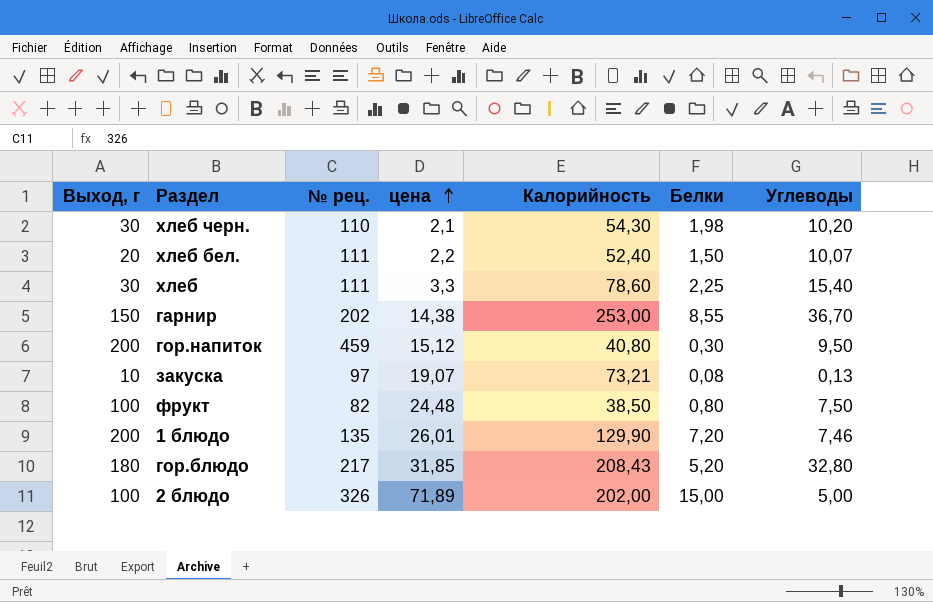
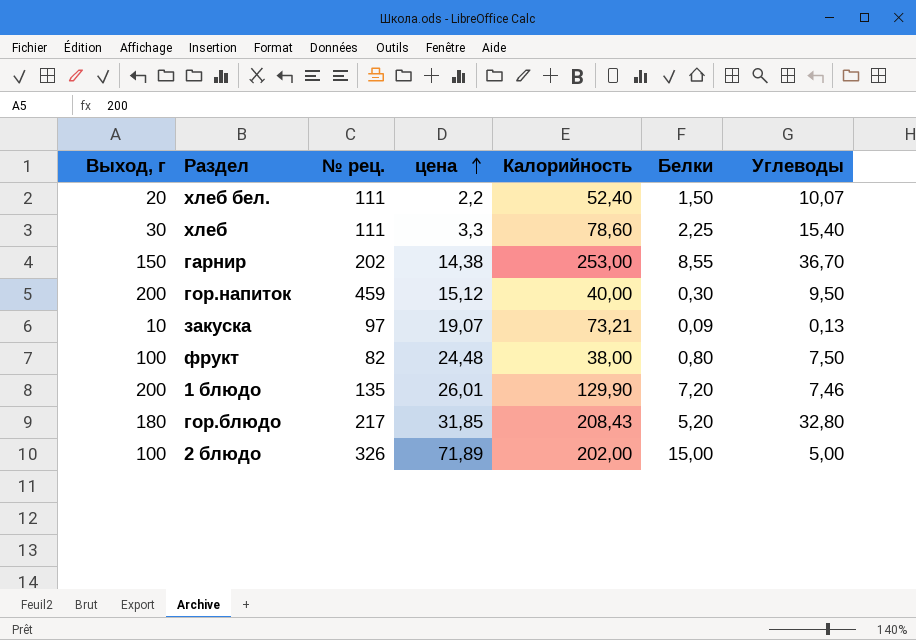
row хлеб черн.: 30 | 110 | 2,1 | 54,30 | 1,98 | 10,20 -> none
гор.напиток | Калорийность: 40,80 -> 40,00
закуска | Белки: 0,08 -> 0,09
фрукт | Калорийность: 38,50 -> 38,00

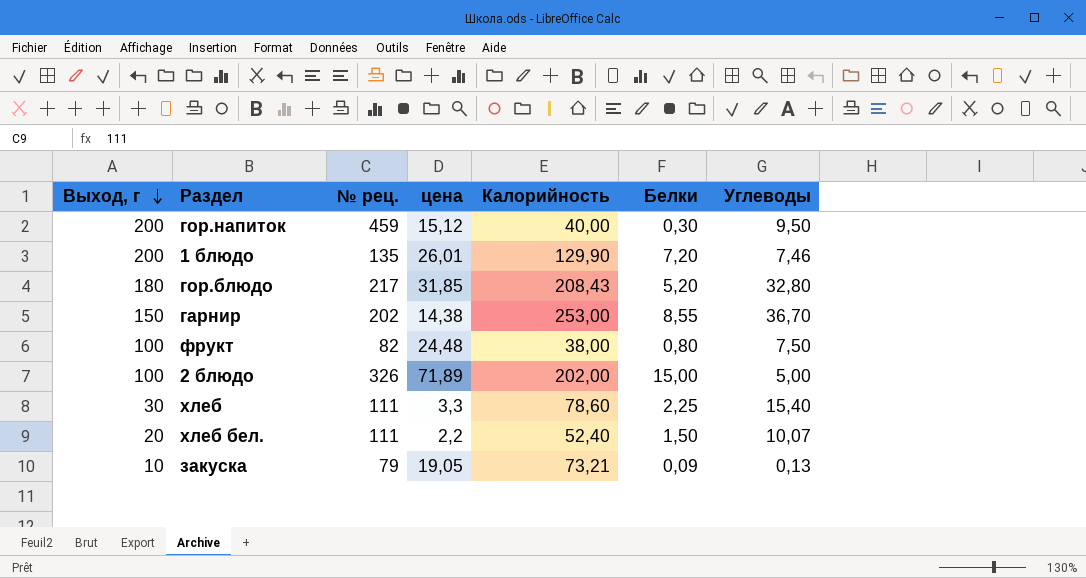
row order: цена ascending -> Выход, г descending
закуска | № рец.: 97 -> 79
закуска | цена: 19,07 -> 19,05

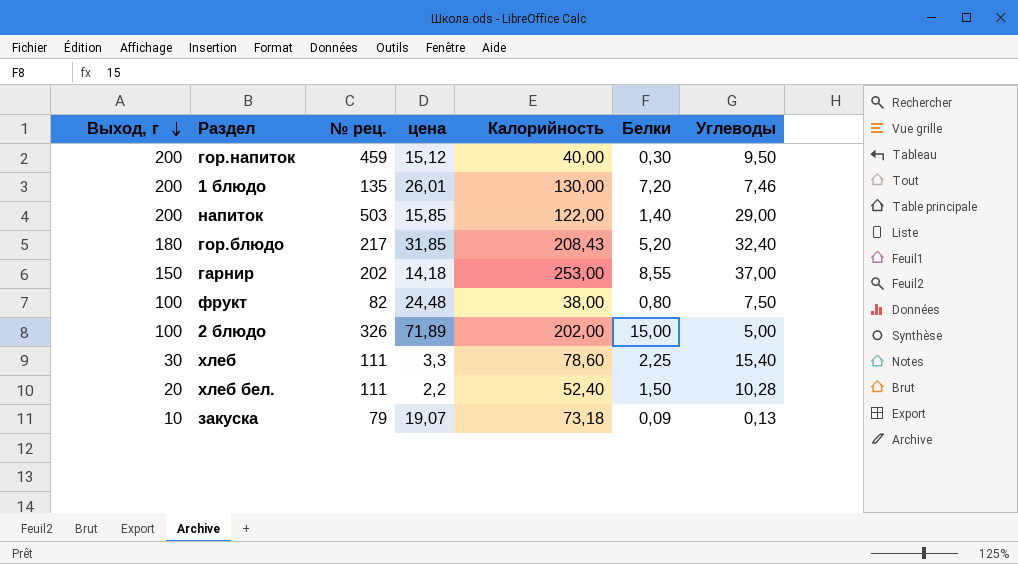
1 блюдо | Калорийность: 129,90 -> 130,00
row напиток: none -> 200 | 503 | 15,85 | 122,00 | 1,40 | 29,00
гор.блюдо | Углеводы: 32,80 -> 32,40
гарнир | цена: 14,38 -> 14,18
гарнир | Углеводы: 36,70 -> 37,00
хлеб бел. | Углеводы: 10,07 -> 10,28
закуска | цена: 19,05 -> 19,07
закуска | Калорийность: 73,21 -> 73,18

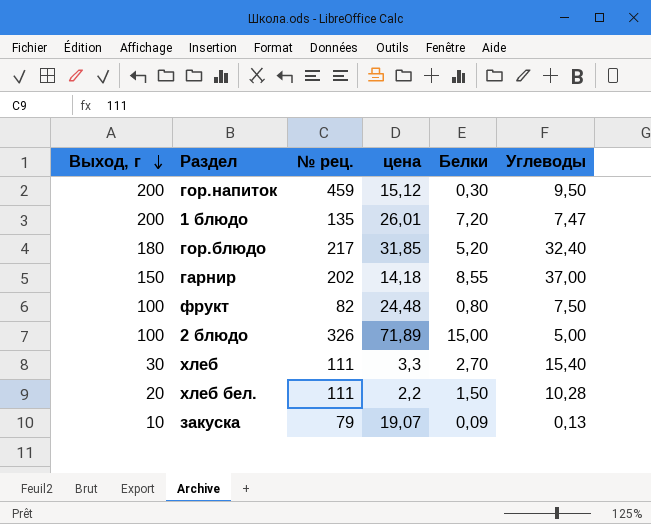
column Калорийность | position: 5 -> none
row напиток: 200 | 503 | 15,85 | 122,00 | 1,40 | 29,00 -> none
1 блюдо | Углеводы: 7,46 -> 7,47
хлеб | Белки: 2,25 -> 2,70

